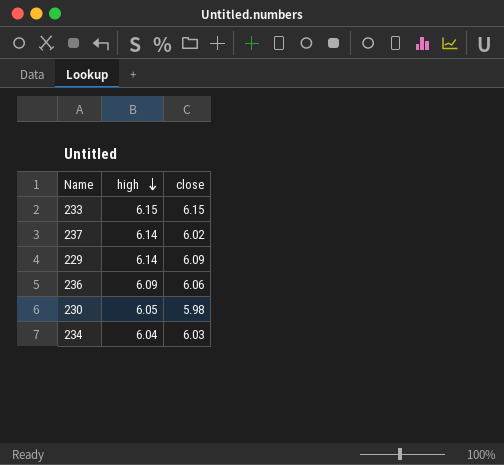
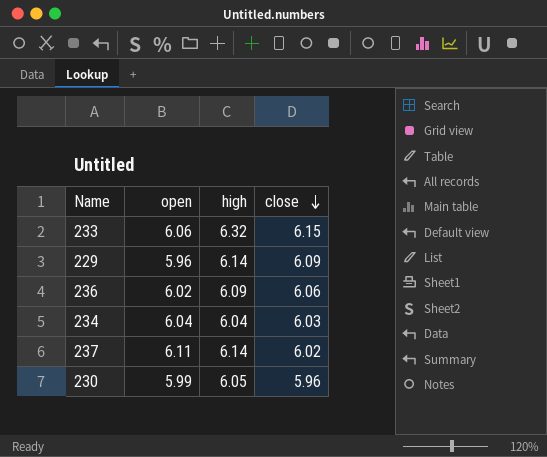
row order: high descending -> close descending
column open | position: none -> 2
233 | high: 6.15 -> 6.32
230 | close: 5.98 -> 5.96

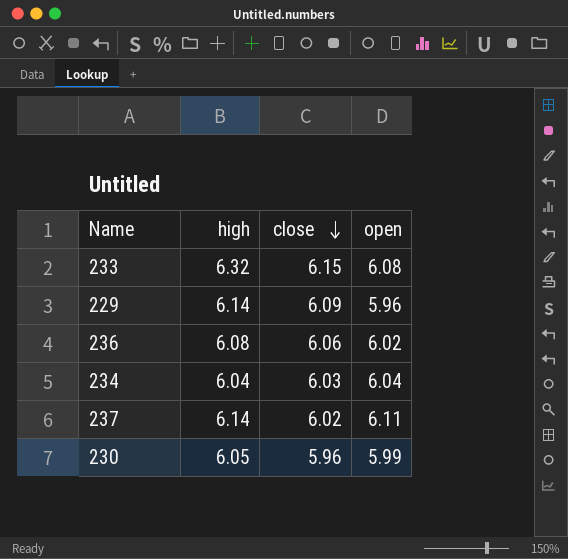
column open | position: 2 -> 4
233 | open: 6.06 -> 6.08
236 | high: 6.09 -> 6.08

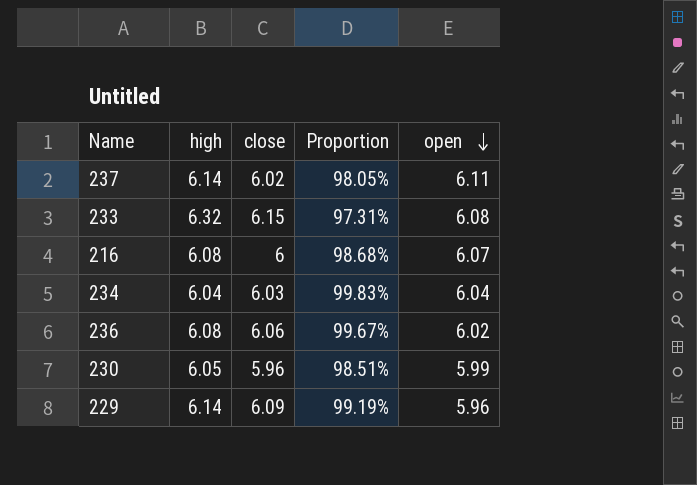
row order: close descending -> open descending
column Proportion | formula: none -> [close] / [high]
row 216: none -> 6.08 | 6 | 98.68% | 6.07

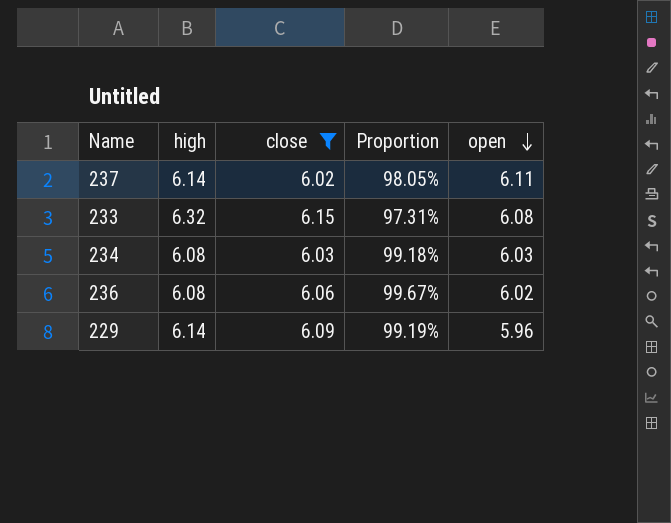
filter: none -> close >= 6.02
234 | high: 6.04 -> 6.08
234 | Proportion: 99.83% -> 99.18%
234 | open: 6.04 -> 6.03

